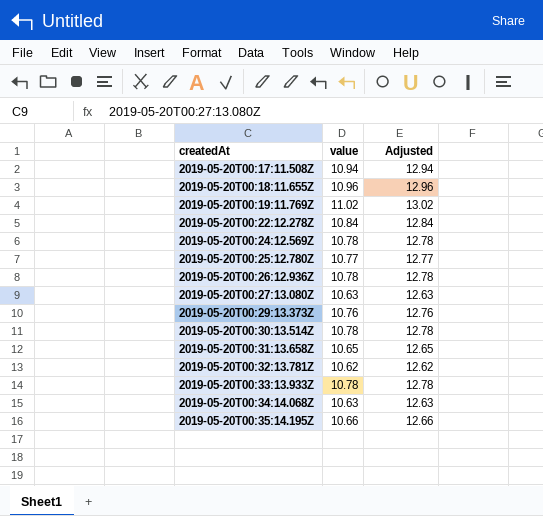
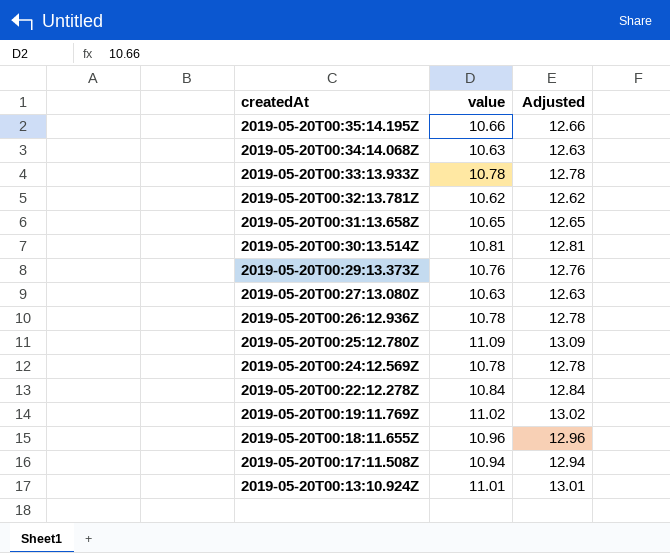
row order: createdAt ascending -> createdAt descending
2019-05-20T00:30:13.514Z | value: 10.78 -> 10.81
2019-05-20T00:30:13.514Z | Adjusted: 12.78 -> 12.81
2019-05-20T00:25:12.780Z | value: 10.77 -> 11.09
2019-05-20T00:25:12.780Z | Adjusted: 12.77 -> 13.09
row 2019-05-20T00:13:10.924Z: none -> 11.01 | 13.01

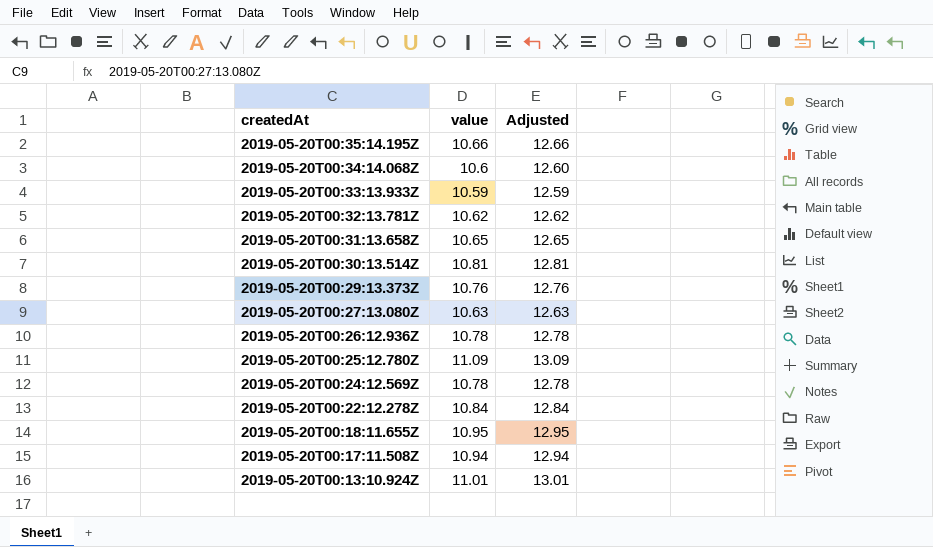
row 2019-05-20T00:19:11.769Z: 11.02 | 13.02 -> none
2019-05-20T00:34:14.068Z | value: 10.63 -> 10.6
2019-05-20T00:34:14.068Z | Adjusted: 12.63 -> 12.60
2019-05-20T00:33:13.933Z | value: 10.78 -> 10.59
2019-05-20T00:33:13.933Z | Adjusted: 12.78 -> 12.59
2019-05-20T00:18:11.655Z | value: 10.96 -> 10.95
2019-05-20T00:18:11.655Z | Adjusted: 12.96 -> 12.95

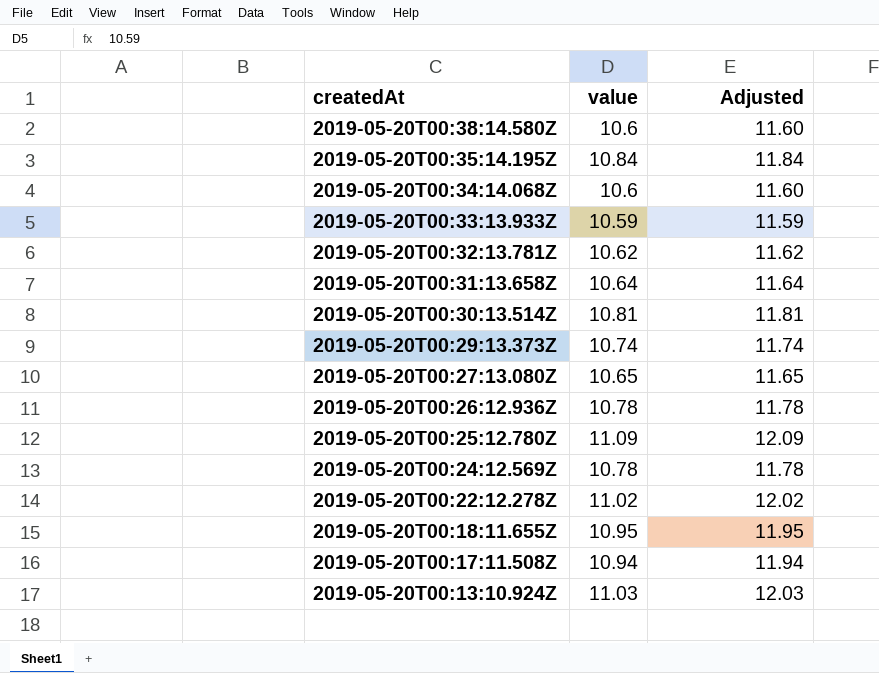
column Adjusted | formula: [value] + 2 -> [value] + 1
row 2019-05-20T00:38:14.580Z: none -> 10.6 | 11.60
2019-05-20T00:35:14.195Z | value: 10.66 -> 10.84
2019-05-20T00:31:13.658Z | value: 10.65 -> 10.64
2019-05-20T00:29:13.373Z | value: 10.76 -> 10.74
2019-05-20T00:27:13.080Z | value: 10.63 -> 10.65
2019-05-20T00:22:12.278Z | value: 10.84 -> 11.02
2019-05-20T00:13:10.924Z | value: 11.01 -> 11.03

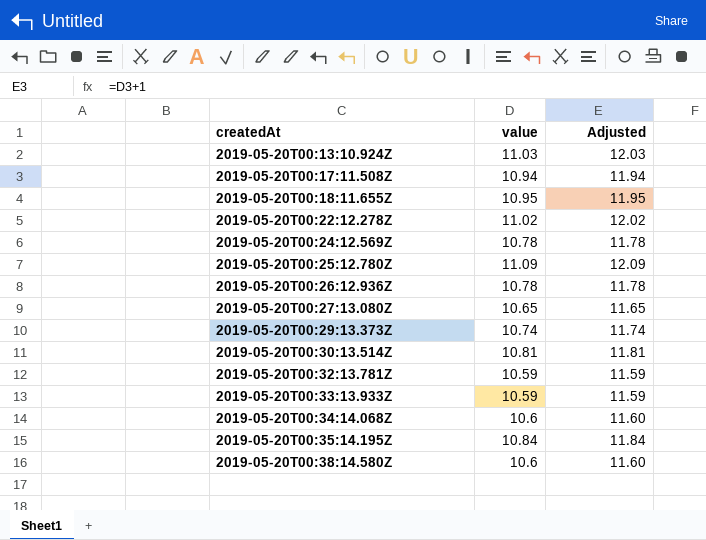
row order: createdAt descending -> createdAt ascending
row 2019-05-20T00:31:13.658Z: 10.64 | 11.64 -> none
2019-05-20T00:32:13.781Z | value: 10.62 -> 10.59
2019-05-20T00:32:13.781Z | Adjusted: 11.62 -> 11.59

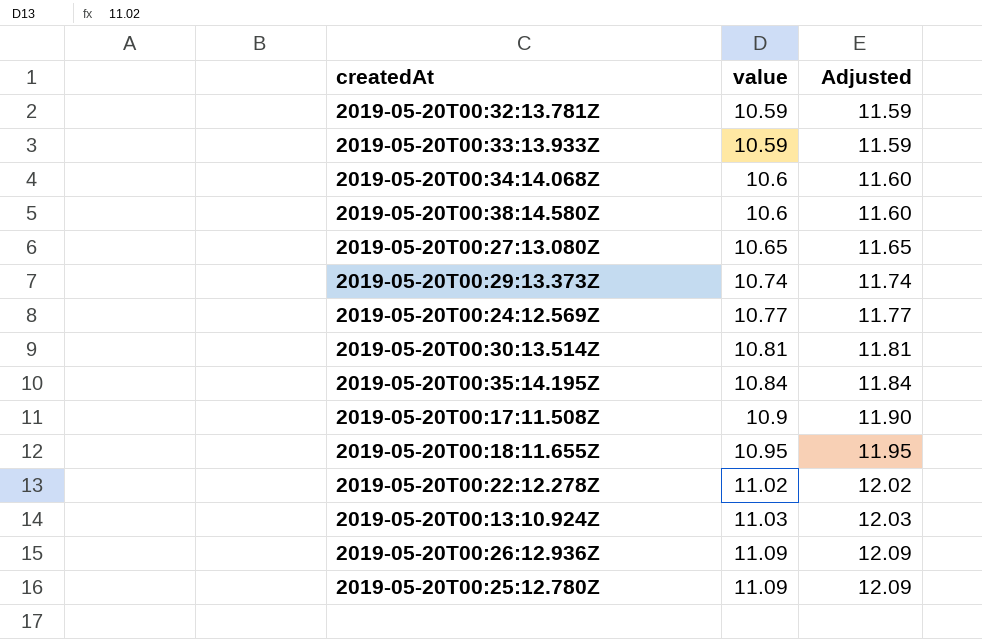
row order: createdAt ascending -> value ascending
2019-05-20T00:24:12.569Z | value: 10.78 -> 10.77
2019-05-20T00:24:12.569Z | Adjusted: 11.78 -> 11.77
2019-05-20T00:17:11.508Z | value: 10.94 -> 10.9
2019-05-20T00:17:11.508Z | Adjusted: 11.94 -> 11.90
2019-05-20T00:26:12.936Z | value: 10.78 -> 11.09
2019-05-20T00:26:12.936Z | Adjusted: 11.78 -> 12.09

